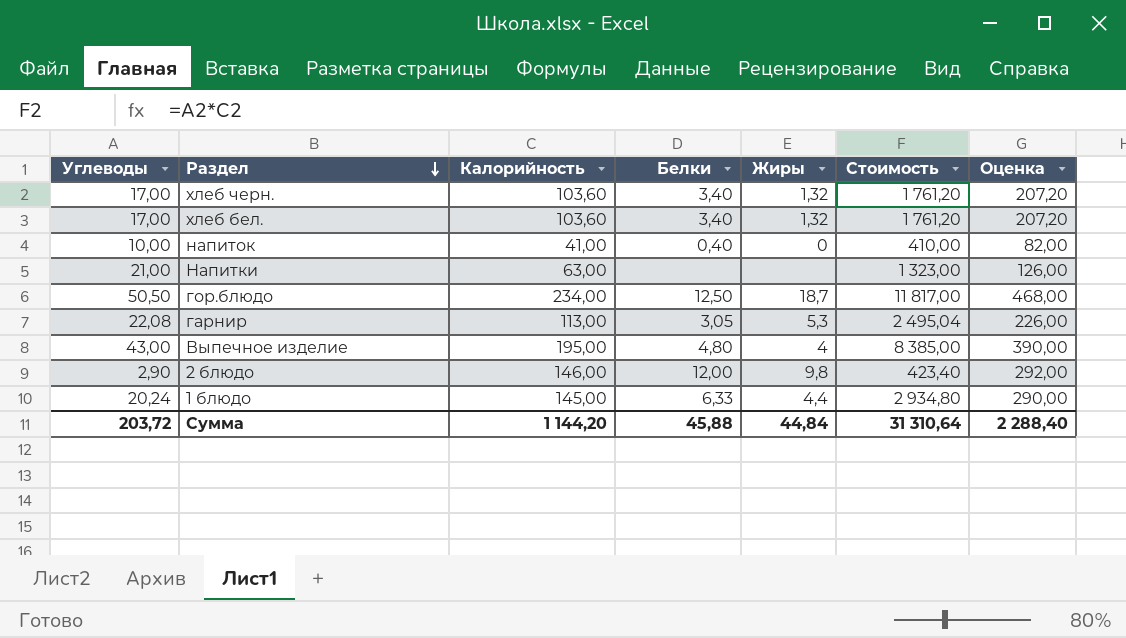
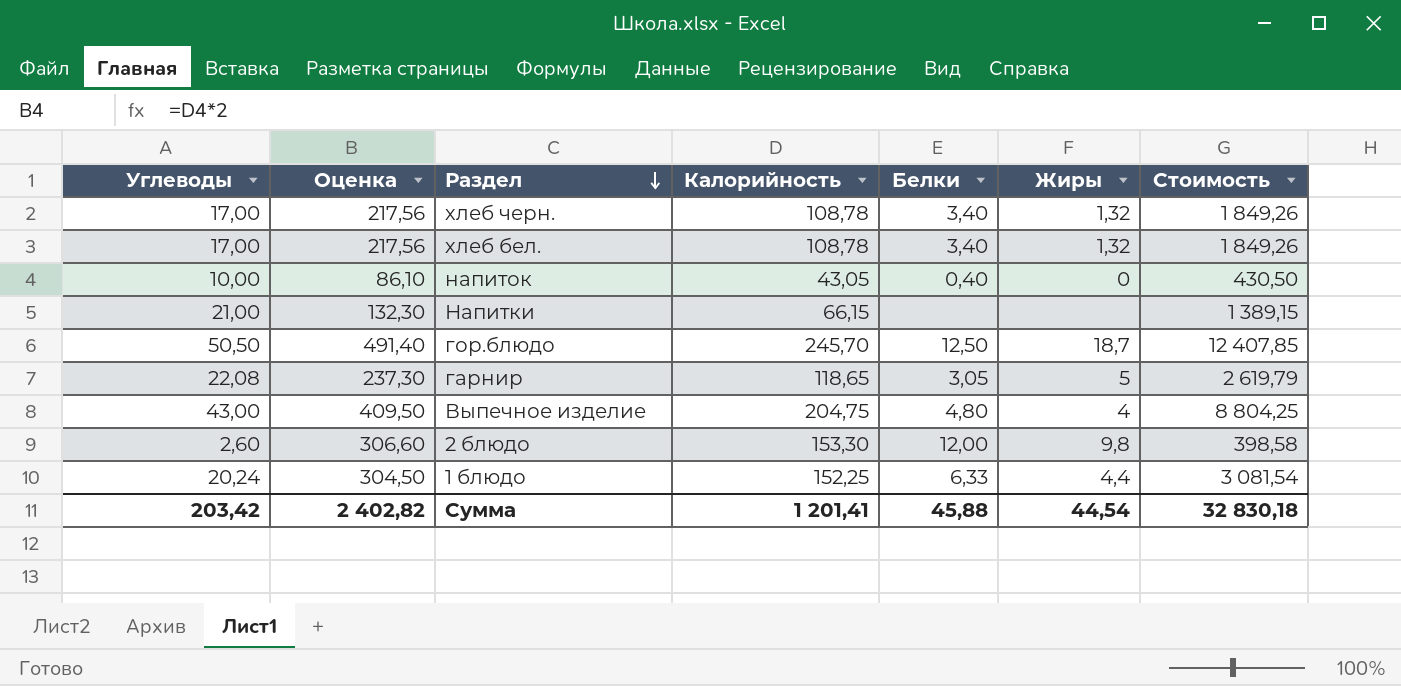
column Оценка | position: 7 -> 2
хлеб черн. | Оценка: 207,20 -> 217,56
хлеб черн. | Калорийность: 103,60 -> 108,78
хлеб черн. | Стоимость: 1 761,20 -> 1 849,26
хлеб бел. | Оценка: 207,20 -> 217,56
хлеб бел. | Калорийность: 103,60 -> 108,78
хлеб бел. | Стоимость: 1 761,20 -> 1 849,26
напиток | Оценка: 82,00 -> 86,10
напиток | Калорийность: 41,00 -> 43,05
напиток | Стоимость: 410,00 -> 430,50
Напитки | Оценка: 126,00 -> 132,30
Напитки | Калорийность: 63,00 -> 66,15
Напитки | Стоимость: 1 323,00 -> 1 389,15
гор.блюдо | Оценка: 468,00 -> 491,40
гор.блюдо | Калорийность: 234,00 -> 245,70
гор.блюдо | Стоимость: 11 817,00 -> 12 407,85
гарнир | Оценка: 226,00 -> 237,30
гарнир | Калорийность: 113,00 -> 118,65
гарнир | Жиры: 5,3 -> 5
гарнир | Стоимость: 2 495,04 -> 2 619,79
Выпечное изделие | Оценка: 390,00 -> 409,50
Выпечное изделие | Калорийность: 195,00 -> 204,75
Выпечное изделие | Стоимость: 8 385,00 -> 8 804,25
2 блюдо | Углеводы: 2,90 -> 2,60
2 блюдо | Оценка: 292,00 -> 306,60
2 блюдо | Калорийность: 146,00 -> 153,30
2 блюдо | Стоимость: 423,40 -> 398,58
1 блюдо | Оценка: 290,00 -> 304,50
1 блюдо | Калорийность: 145,00 -> 152,25
1 блюдо | Стоимость: 2 934,80 -> 3 081,54
Сумма | Углеводы: 203,72 -> 203,42
Сумма | Оценка: 2 288,40 -> 2 402,82
Сумма | Калорийность: 1 144,20 -> 1 201,41
Сумма | Жиры: 44,84 -> 44,54
Сумма | Стоимость: 31 310,64 -> 32 830,18

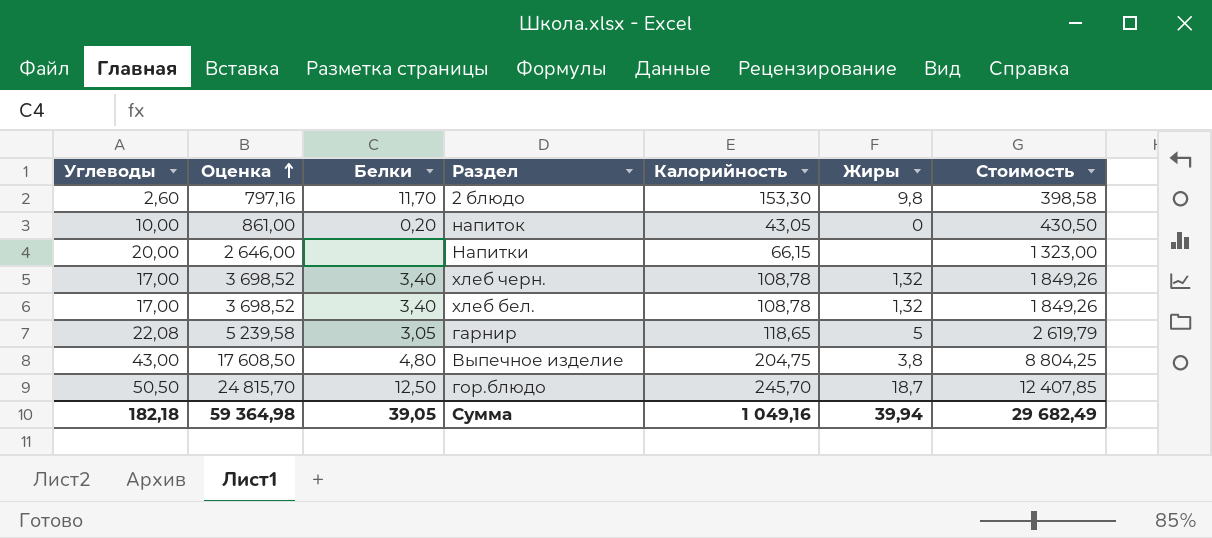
row order: Раздел descending -> Оценка ascending
column Оценка | formula: [Калорийность] * 2 -> [Стоимость] * 2
column Белки | position: 5 -> 3
row 1 блюдо: 20,24 | 304,50 | 152,25 | 6,33 | 4,4 | 3 081,54 -> none
2 блюдо | Белки: 12,00 -> 11,70
напиток | Белки: 0,40 -> 0,20
Напитки | Углеводы: 21,00 -> 20,00
Напитки | Стоимость: 1 389,15 -> 1 323,00
Выпечное изделие | Жиры: 4 -> 3,8
Сумма | Углеводы: 203,42 -> 182,18
Сумма | Оценка: 2 402,82 -> 59 364,98
Сумма | Белки: 45,88 -> 39,05
Сумма | Калорийность: 1 201,41 -> 1 049,16
Сумма | Жиры: 44,54 -> 39,94
Сумма | Стоимость: 32 830,18 -> 29 682,49

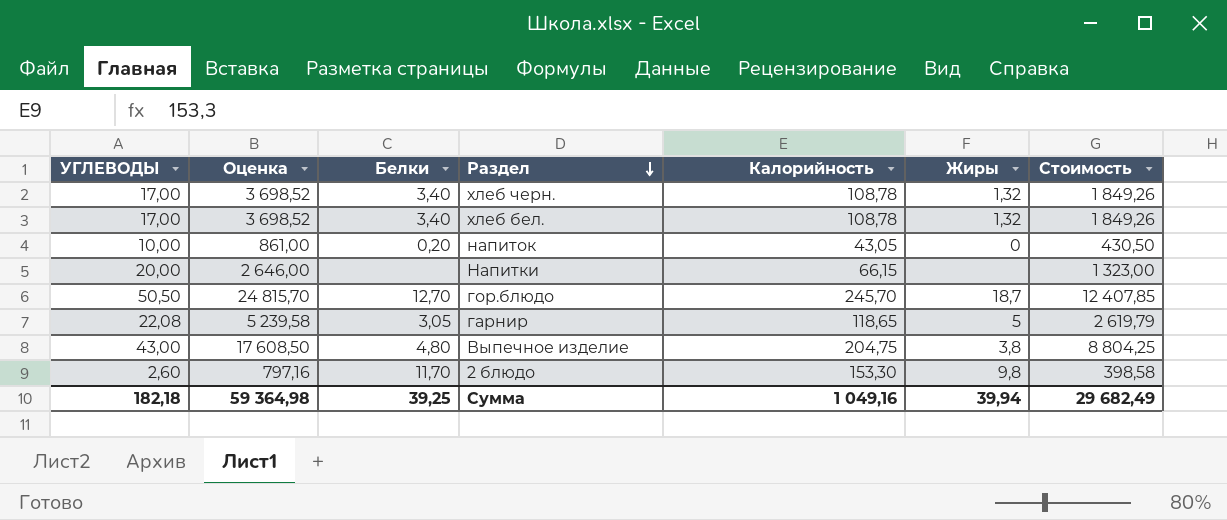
row order: Оценка ascending -> Раздел descending
column name: Углеводы -> УГЛЕВОДЫ
гор.блюдо | Белки: 12,50 -> 12,70
Сумма | Белки: 39,05 -> 39,25

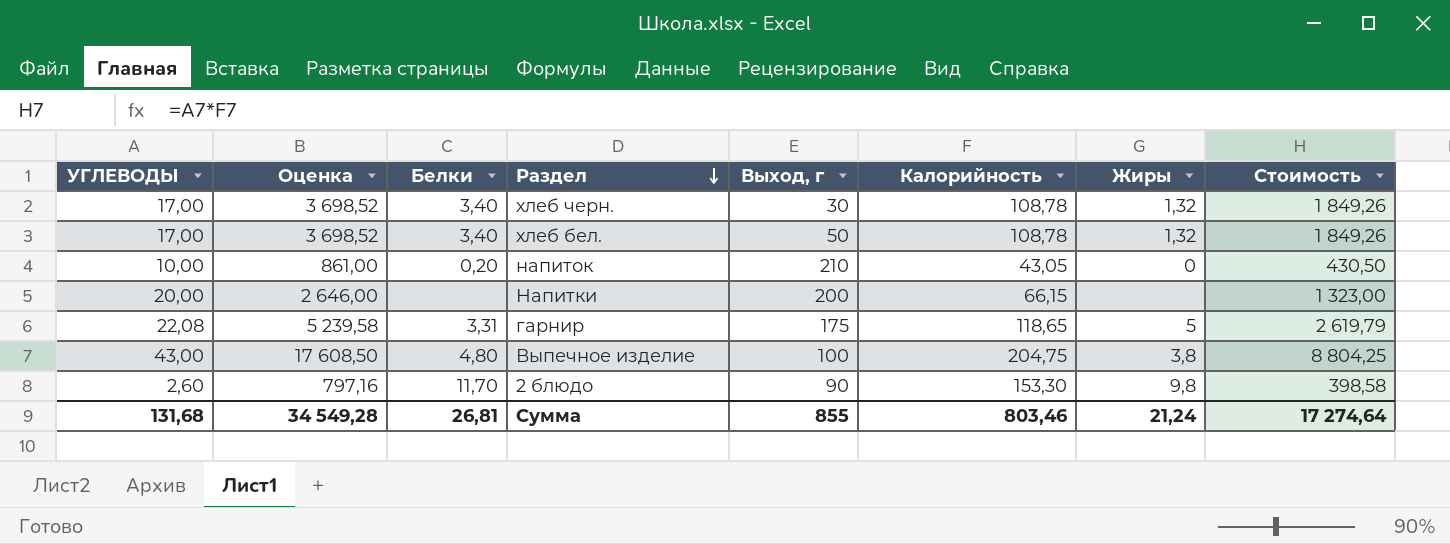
column Выход, г | position: none -> 5
row гор.блюдо: 50,50 | 24 815,70 | 12,70 | 245,70 | 18,7 | 12 407,85 -> none
гарнир | Белки: 3,05 -> 3,31
Сумма | УГЛЕВОДЫ: 182,18 -> 131,68
Сумма | Оценка: 59 364,98 -> 34 549,28
Сумма | Белки: 39,25 -> 26,81
Сумма | Калорийность: 1 049,16 -> 803,46
Сумма | Жиры: 39,94 -> 21,24
Сумма | Стоимость: 29 682,49 -> 17 274,64

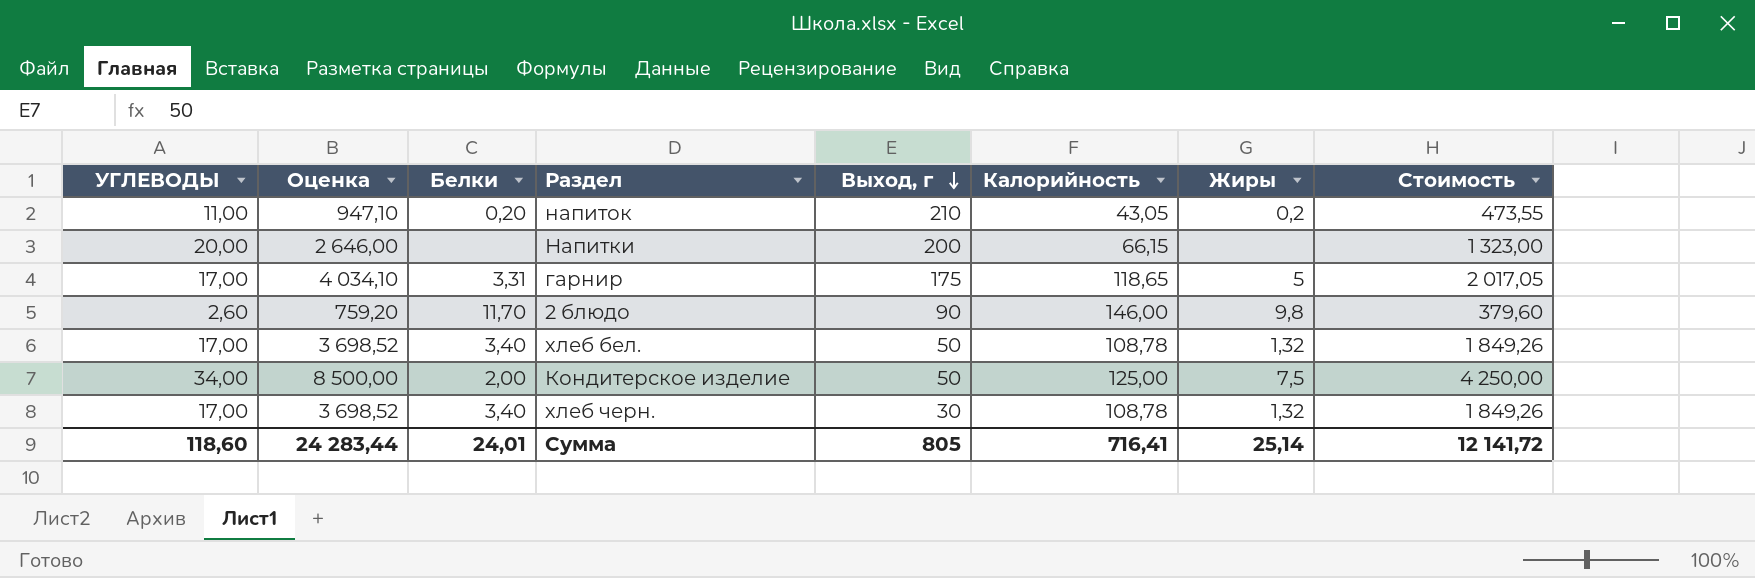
row order: Раздел descending -> Выход, г descending
row Выпечное изделие: 43,00 | 17 608,50 | 4,80 | 100 | 204,75 | 3,8 | 8 804,25 -> none
напиток | УГЛЕВОДЫ: 10,00 -> 11,00
напиток | Оценка: 861,00 -> 947,10
напиток | Жиры: 0 -> 0,2
напиток | Стоимость: 430,50 -> 473,55
гарнир | УГЛЕВОДЫ: 22,08 -> 17,00
гарнир | Оценка: 5 239,58 -> 4 034,10
гарнир | Стоимость: 2 619,79 -> 2 017,05
2 блюдо | Оценка: 797,16 -> 759,20
2 блюдо | Калорийность: 153,30 -> 146,00
2 блюдо | Стоимость: 398,58 -> 379,60
row Кондитерское изделие: none -> 34,00 | 8 500,00 | 2,00 | 50 | 125,00 | 7,5 | 4 250,00
Сумма | УГЛЕВОДЫ: 131,68 -> 118,60
Сумма | Оценка: 34 549,28 -> 24 283,44
Сумма | Белки: 26,81 -> 24,01
Сумма | Выход, г: 855 -> 805
Сумма | Калорийность: 803,46 -> 716,41
Сумма | Жиры: 21,24 -> 25,14
Сумма | Стоимость: 17 274,64 -> 12 141,72

